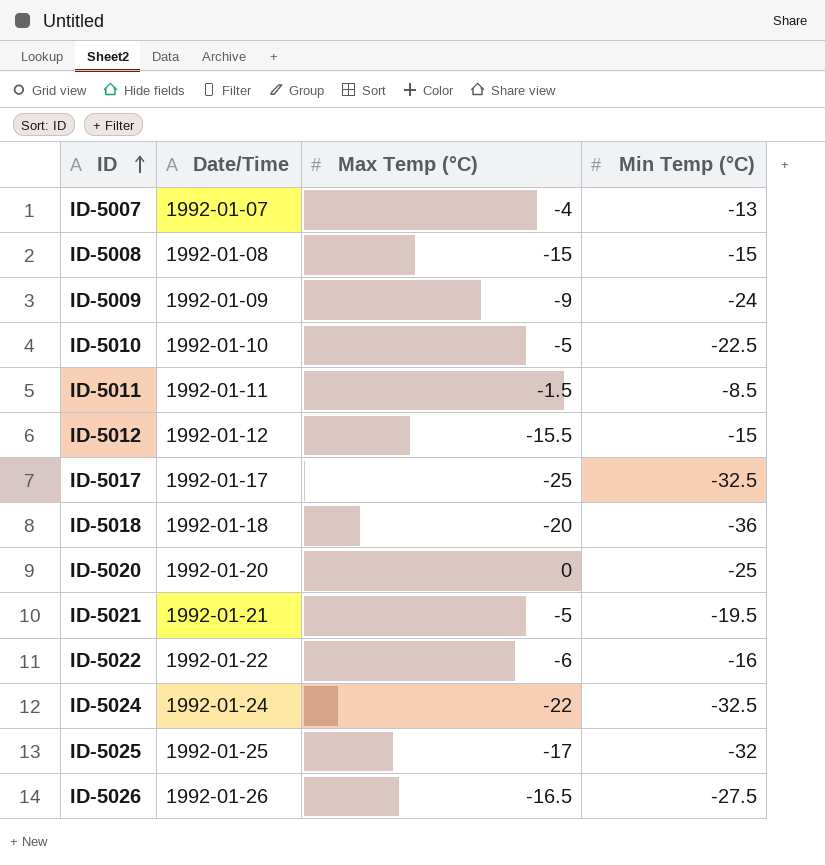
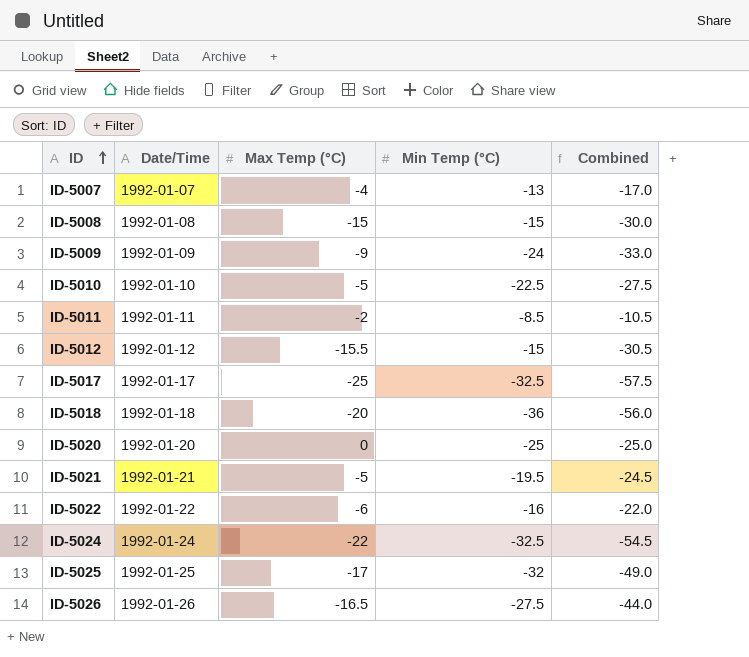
column Combined | formula: none -> [Max Temp (°C)] + [Min Temp (°C)]
ID-5011 | Max Temp (°C): -1.5 -> -2

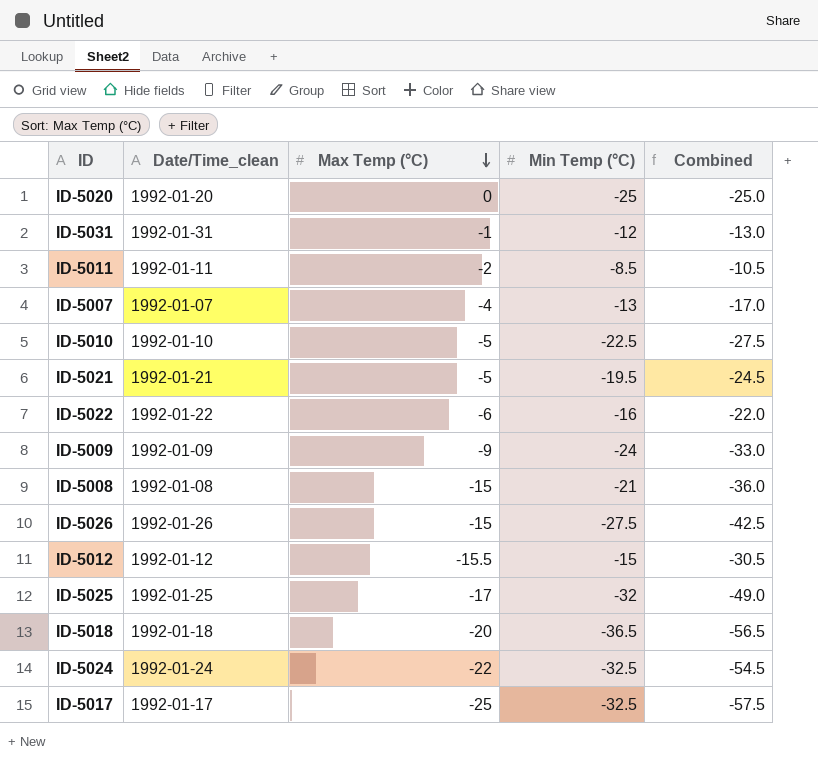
row order: ID ascending -> Max Temp (°C) descending
column name: Date/Time -> Date/Time_clean
row ID-5031: none -> 1992-01-31 | -1 | -12 | -13.0
ID-5008 | Min Temp (°C): -15 -> -21
ID-5008 | Combined: -30.0 -> -36.0
ID-5026 | Max Temp (°C): -16.5 -> -15
ID-5026 | Combined: -44.0 -> -42.5
ID-5018 | Min Temp (°C): -36 -> -36.5
ID-5018 | Combined: -56.0 -> -56.5

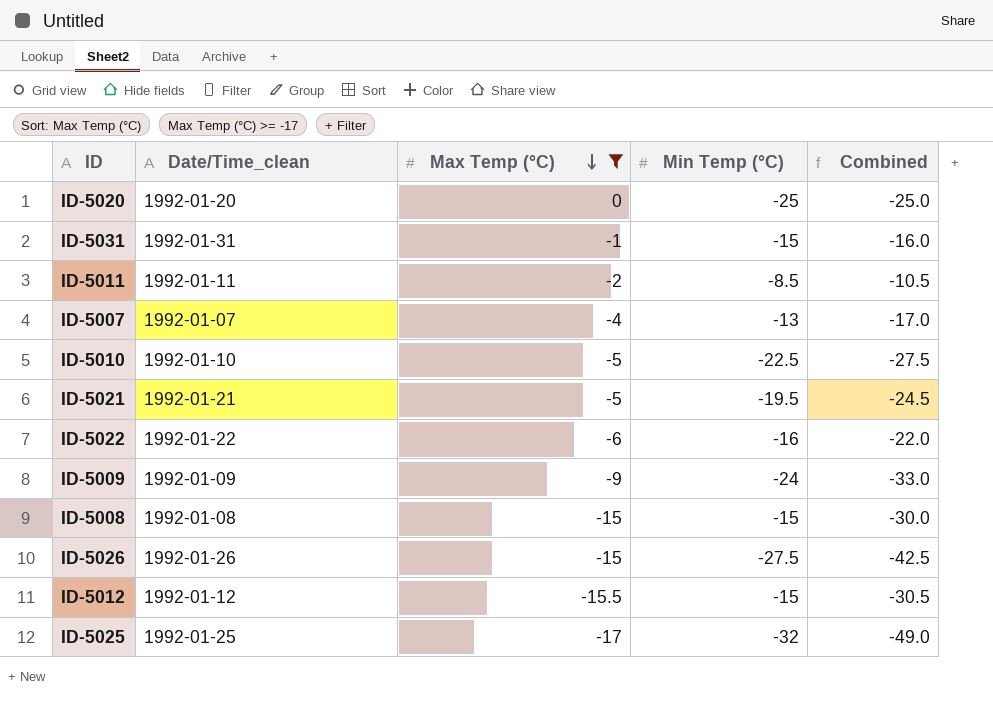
filter: none -> Max Temp (°C) >= -17
ID-5031 | Min Temp (°C): -12 -> -15
ID-5031 | Combined: -13.0 -> -16.0
ID-5008 | Min Temp (°C): -21 -> -15
ID-5008 | Combined: -36.0 -> -30.0

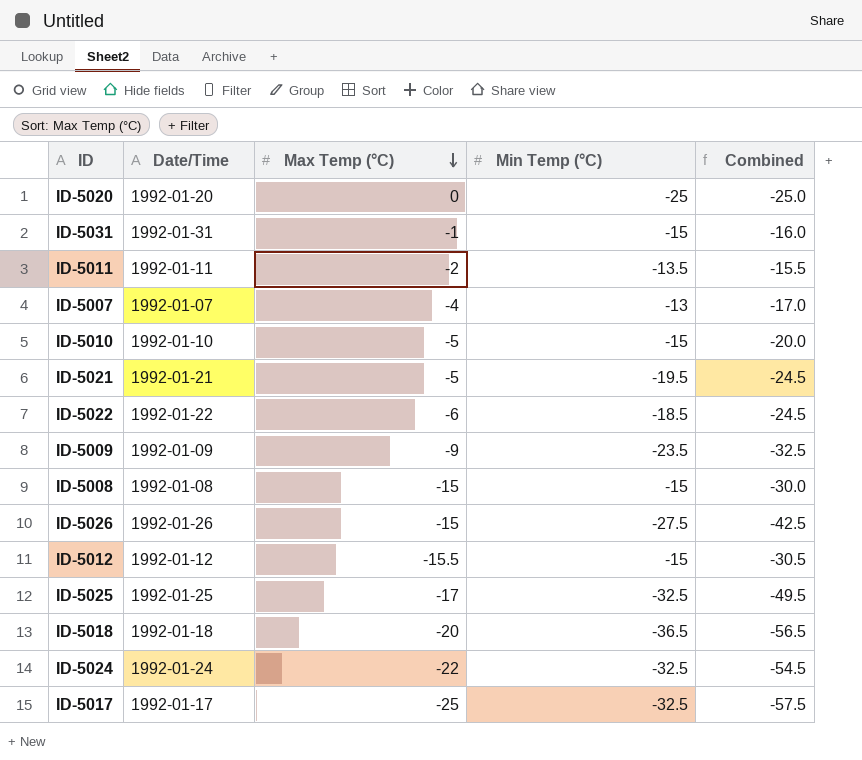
filter: Max Temp (°C) >= -17 -> none
column name: Date/Time_clean -> Date/Time
ID-5011 | Min Temp (°C): -8.5 -> -13.5
ID-5011 | Combined: -10.5 -> -15.5
ID-5010 | Min Temp (°C): -22.5 -> -15
ID-5010 | Combined: -27.5 -> -20.0
ID-5022 | Min Temp (°C): -16 -> -18.5
ID-5022 | Combined: -22.0 -> -24.5
ID-5009 | Min Temp (°C): -24 -> -23.5
ID-5009 | Combined: -33.0 -> -32.5
ID-5025 | Min Temp (°C): -32 -> -32.5
ID-5025 | Combined: -49.0 -> -49.5

